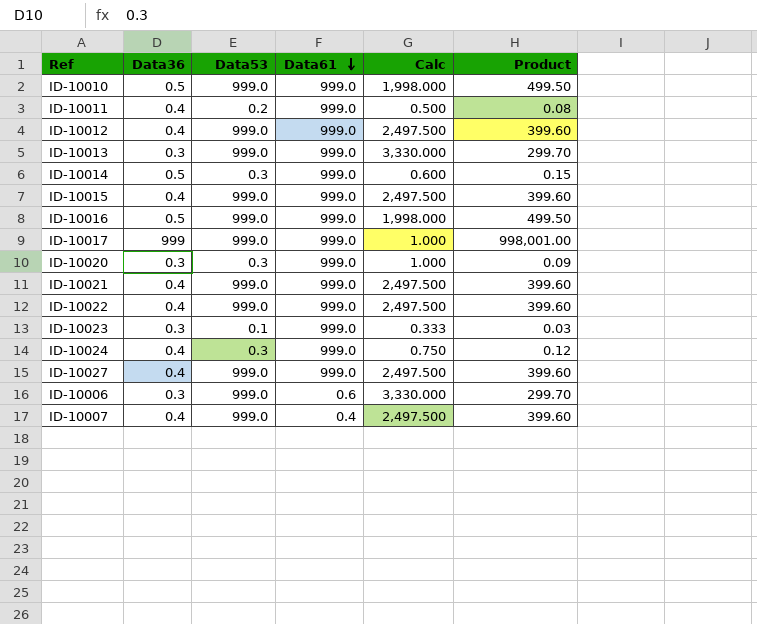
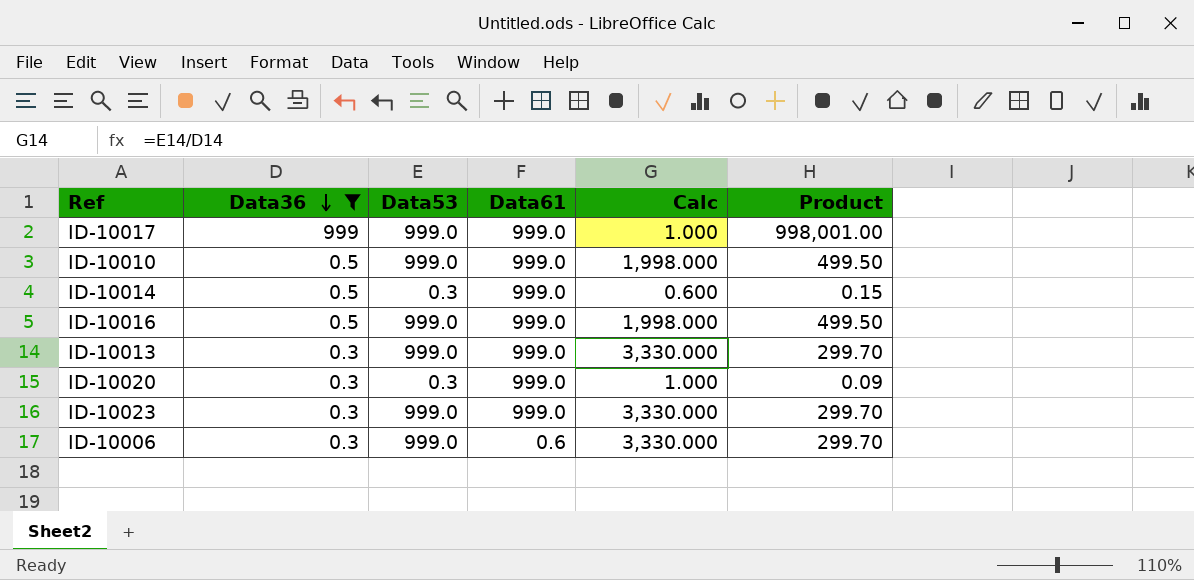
filter: none -> Data36 != 0.4
row order: Data61 descending -> Data36 descending
ID-10023 | Data53: 0.1 -> 999.0
ID-10023 | Calc: 0.333 -> 3,330.000
ID-10023 | Product: 0.03 -> 299.70

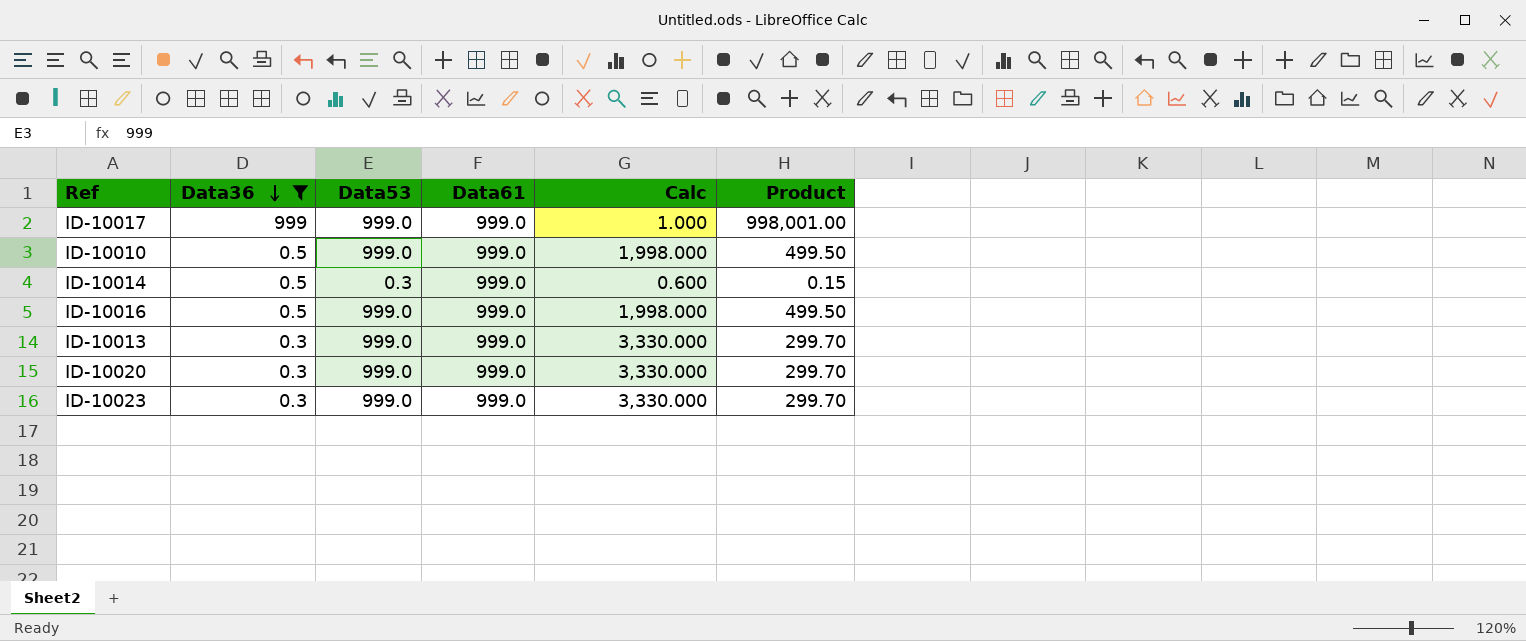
row ID-10006: 0.3 | 999.0 | 0.6 | 3,330.000 | 299.70 -> none
ID-10020 | Data53: 0.3 -> 999.0
ID-10020 | Calc: 1.000 -> 3,330.000
ID-10020 | Product: 0.09 -> 299.70

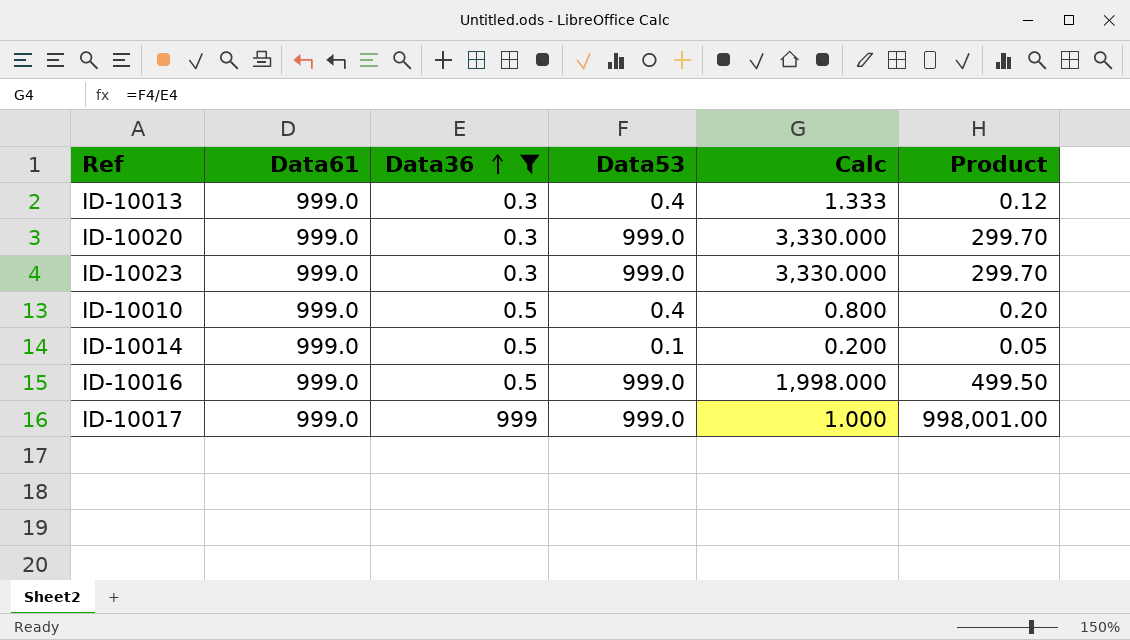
row order: Data36 descending -> Data36 ascending
column Data61 | position: 4 -> 2
ID-10013 | Data53: 999.0 -> 0.4
ID-10013 | Calc: 3,330.000 -> 1.333
ID-10013 | Product: 299.70 -> 0.12
ID-10010 | Data53: 999.0 -> 0.4
ID-10010 | Calc: 1,998.000 -> 0.800
ID-10010 | Product: 499.50 -> 0.20
ID-10014 | Data53: 0.3 -> 0.1
ID-10014 | Calc: 0.600 -> 0.200
ID-10014 | Product: 0.15 -> 0.05

